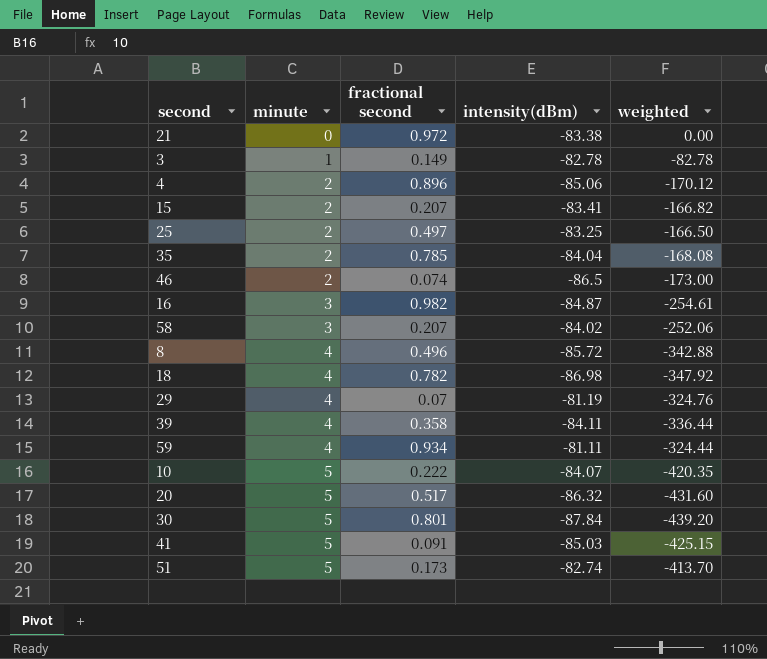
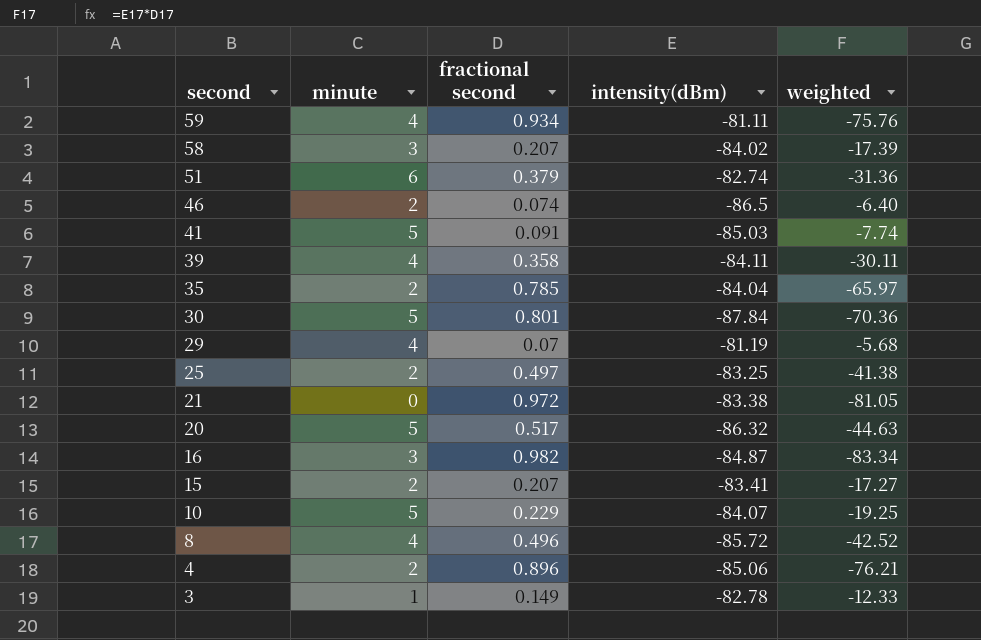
row order: minute ascending -> second descending
column weighted | formula: [minute] * [intensity(dBm)] -> [fractional second] * [intensity(dBm)]
row 18: 4 | 0.782 | -86.98 | -347.92 -> none
51 | minute: 5 -> 6
51 | fractional second: 0.173 -> 0.379
10 | fractional second: 0.222 -> 0.229

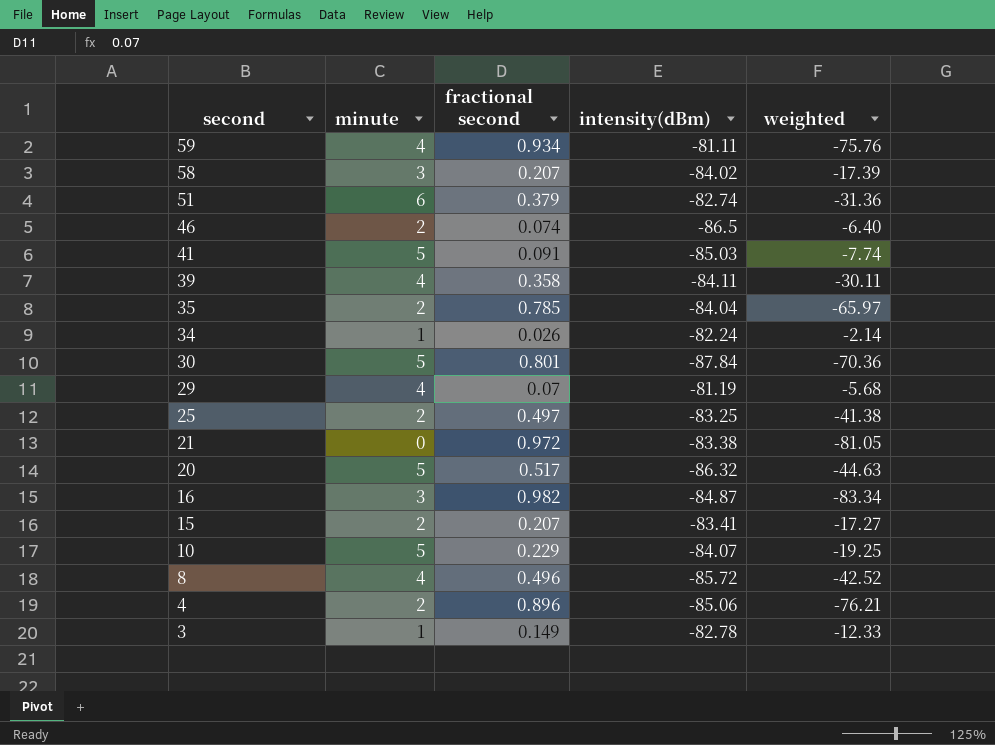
row 34: none -> 1 | 0.026 | -82.24 | -2.14

